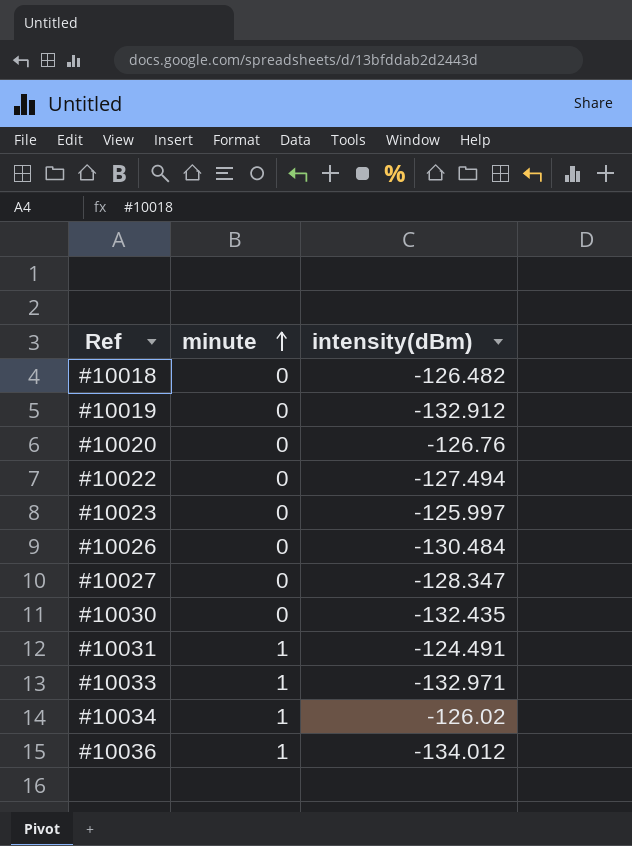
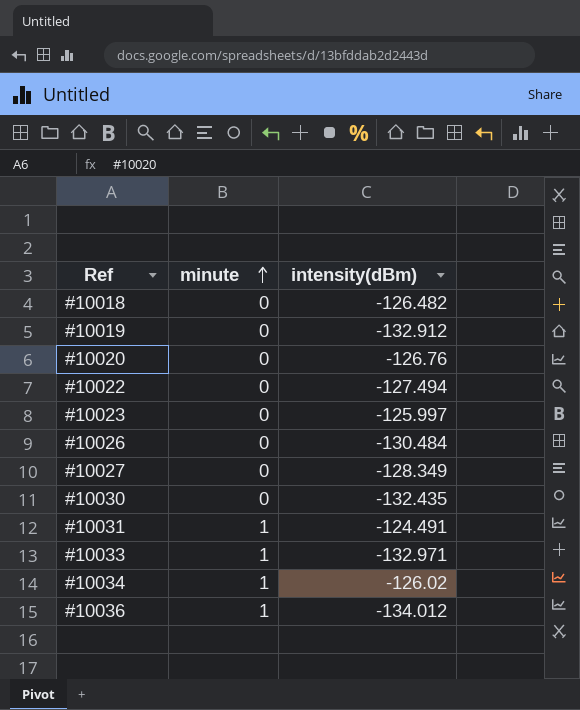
#10027 | intensity(dBm): -128.347 -> -128.349

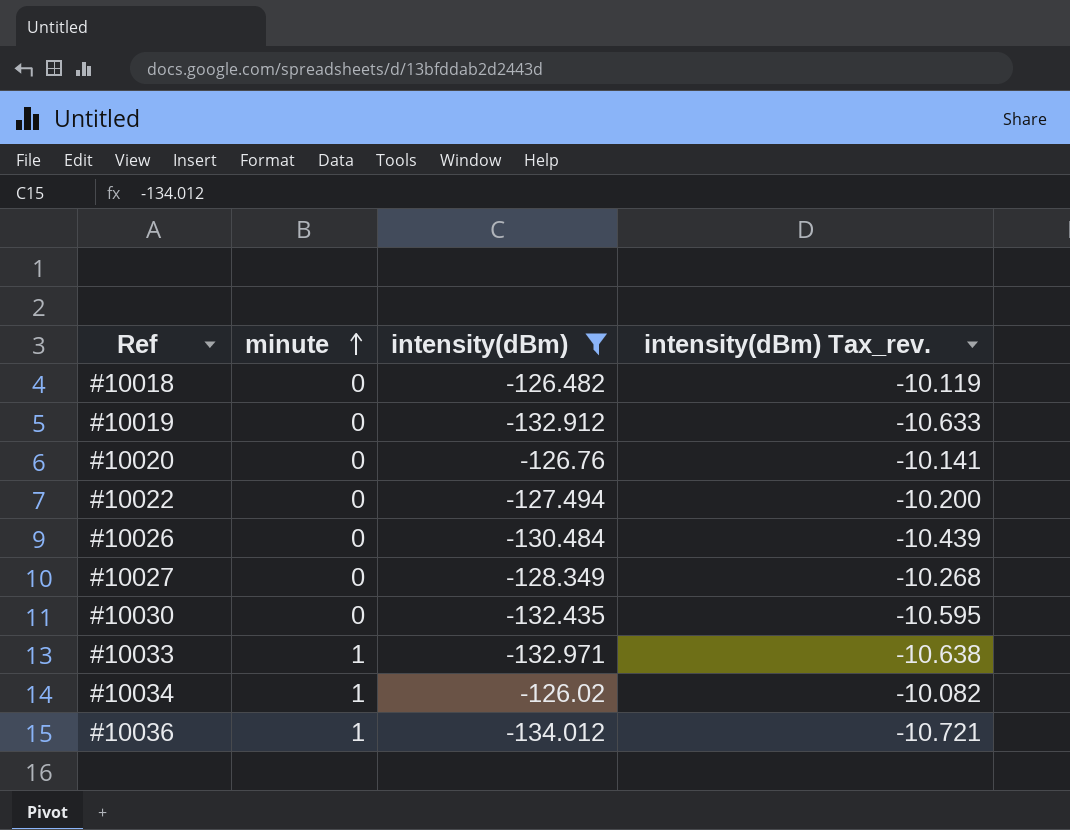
filter: none -> intensity(dBm) <= -126.02
column intensity(dBm) Tax_rev. | formula: none -> [intensity(dBm)] * 0.08

